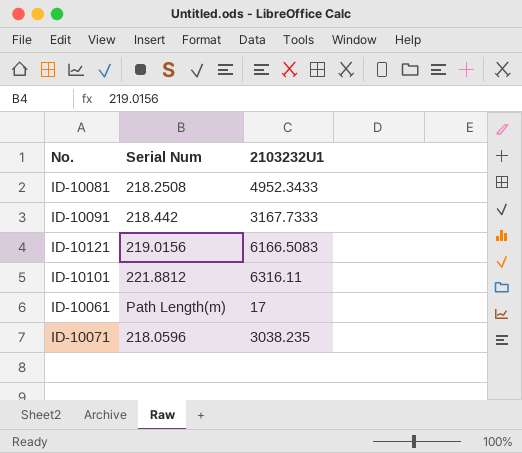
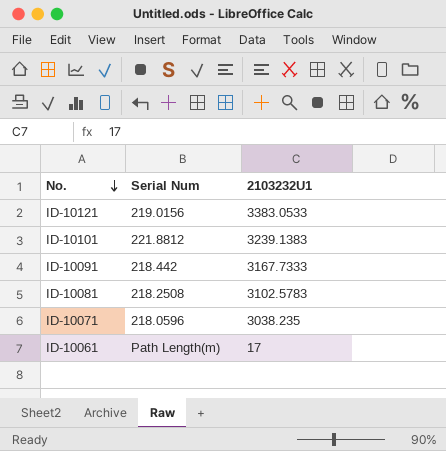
row order: none -> No. descending
ID-10121 | 2103232U1: 6166.5083 -> 3383.0533
ID-10101 | 2103232U1: 6316.11 -> 3239.1383
ID-10081 | 2103232U1: 4952.3433 -> 3102.5783

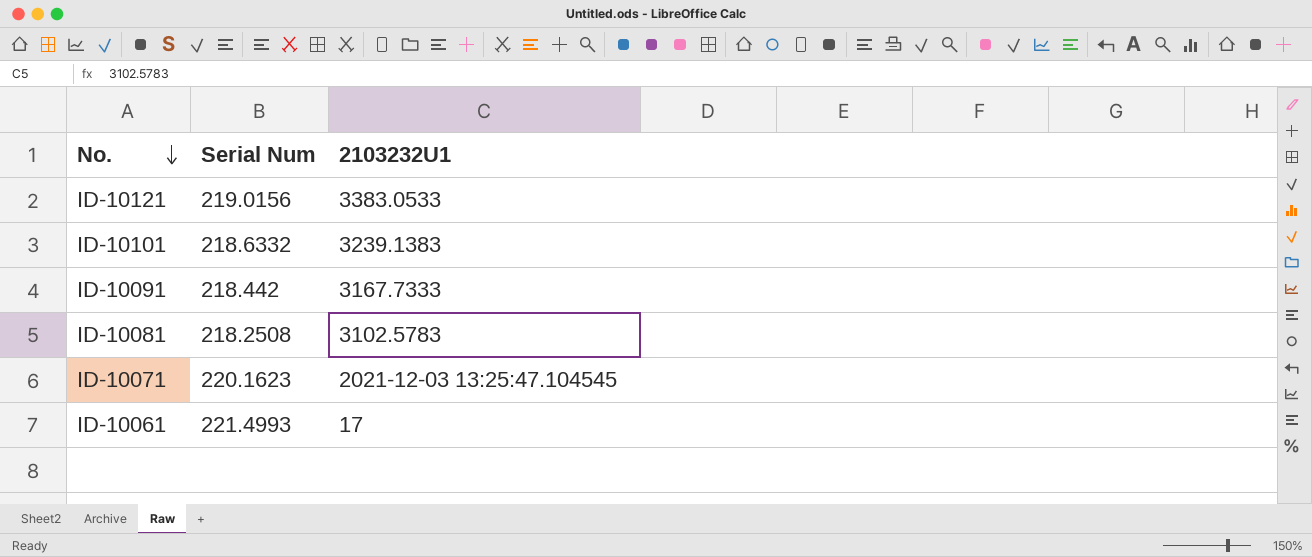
ID-10101 | Serial Num: 221.8812 -> 218.6332
ID-10071 | Serial Num: 218.0596 -> 220.1623
ID-10071 | 2103232U1: 3038.235 -> 2021-12-03 13:25:47.104545
ID-10061 | Serial Num: Path Length(m) -> 221.4993

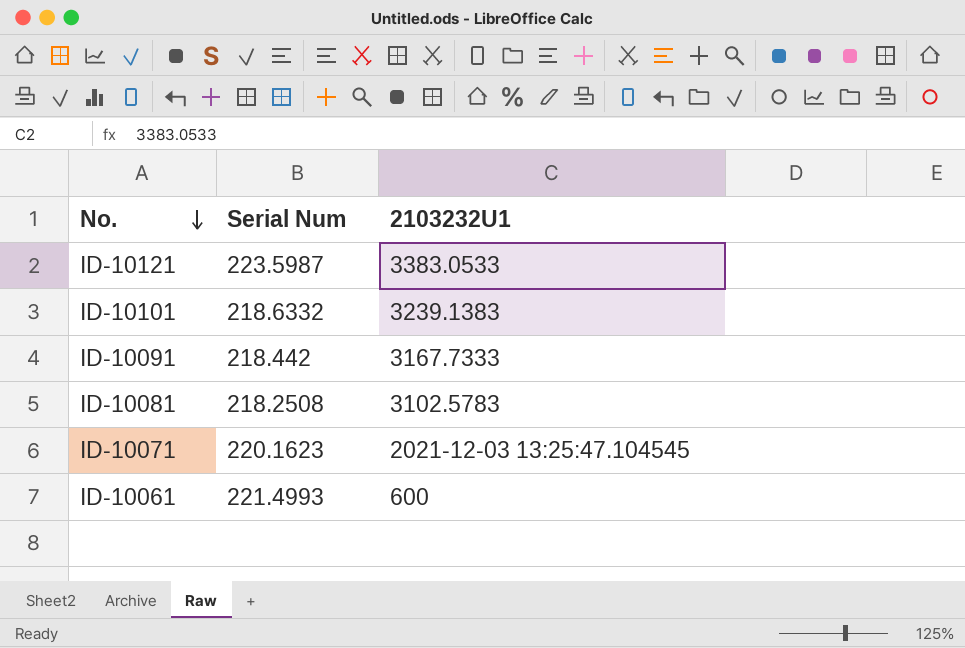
ID-10121 | Serial Num: 219.0156 -> 223.5987
ID-10061 | 2103232U1: 17 -> 600

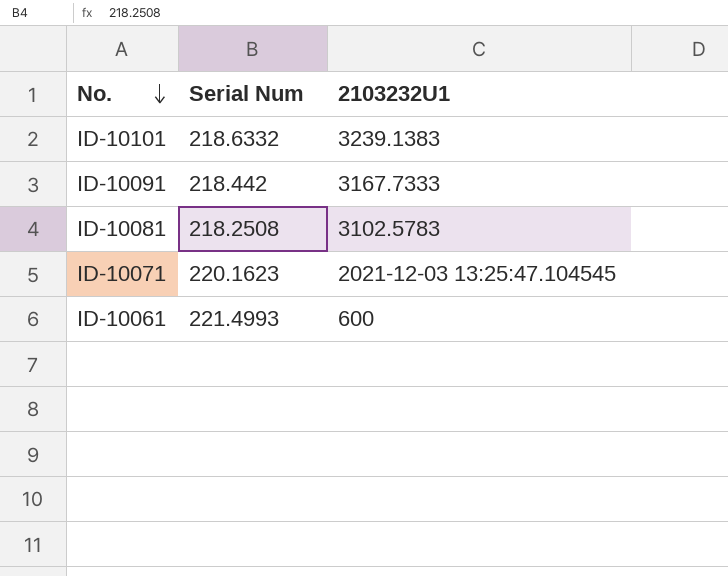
row ID-10121: 223.5987 | 3383.0533 -> none

